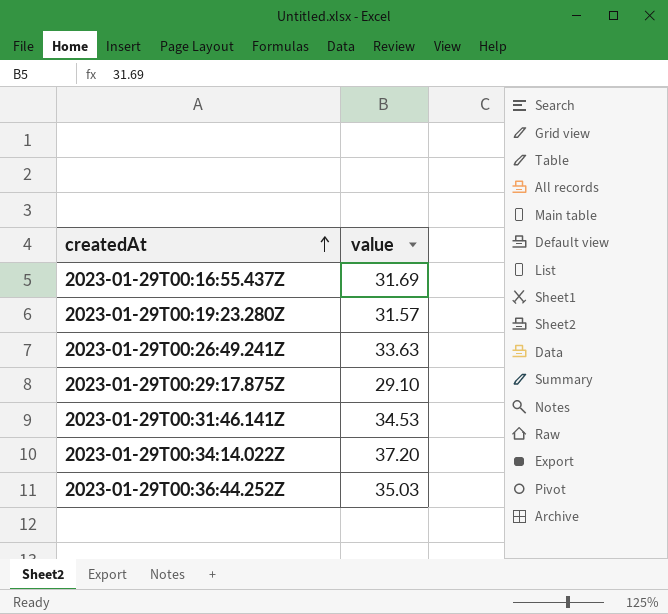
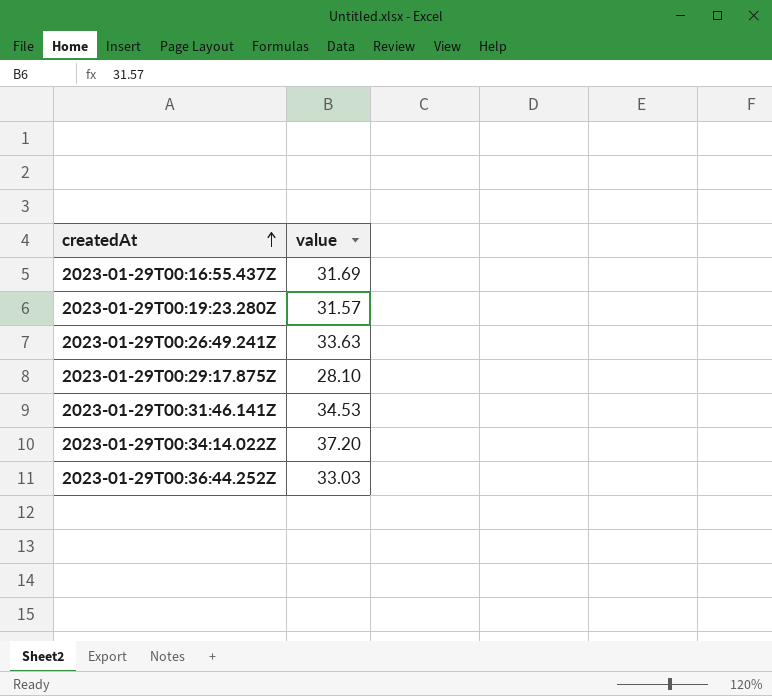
2023-01-29T00:29:17.875Z | value: 29.10 -> 28.10
2023-01-29T00:36:44.252Z | value: 35.03 -> 33.03

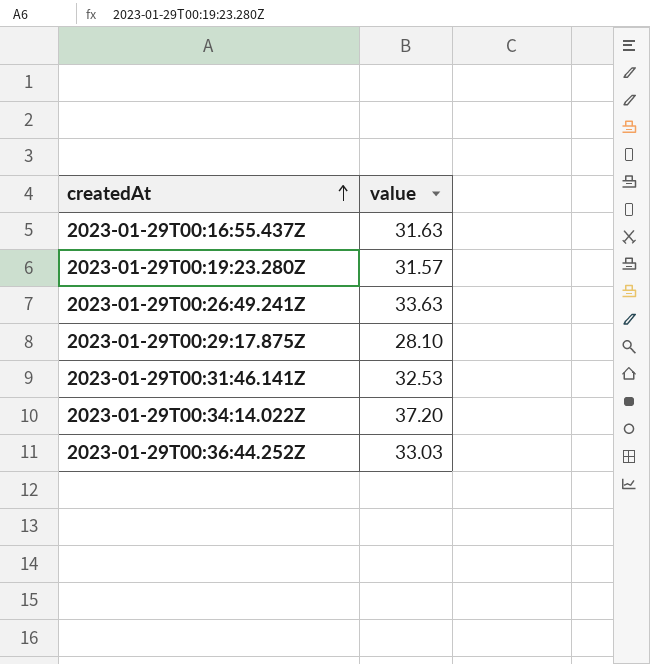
2023-01-29T00:16:55.437Z | value: 31.69 -> 31.63
2023-01-29T00:31:46.141Z | value: 34.53 -> 32.53

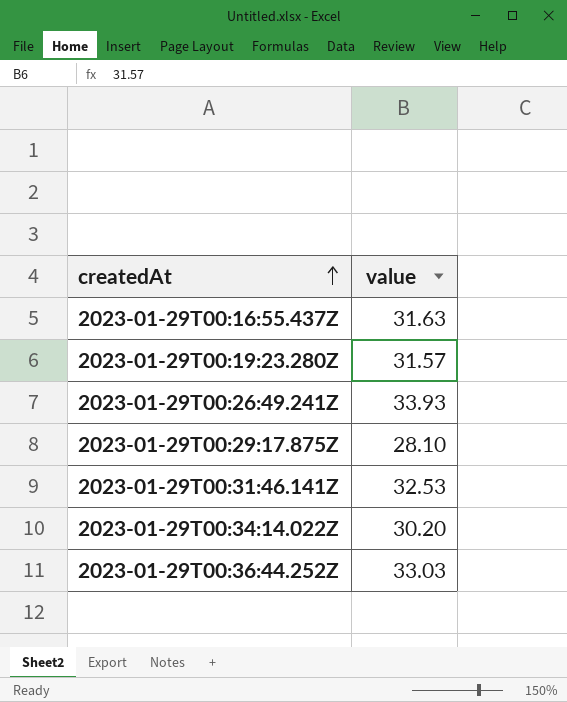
2023-01-29T00:26:49.241Z | value: 33.63 -> 33.93
2023-01-29T00:34:14.022Z | value: 37.20 -> 30.20

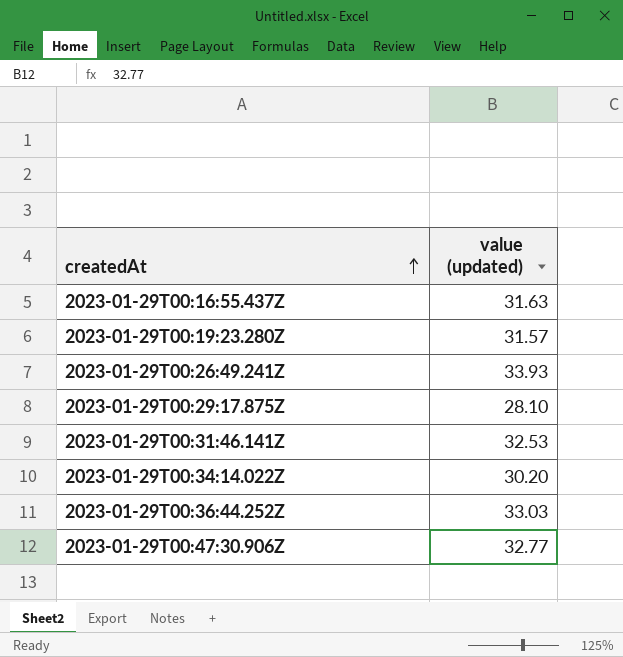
column name: value -> value (updated)
row 2023-01-29T00:47:30.906Z: none -> 32.77

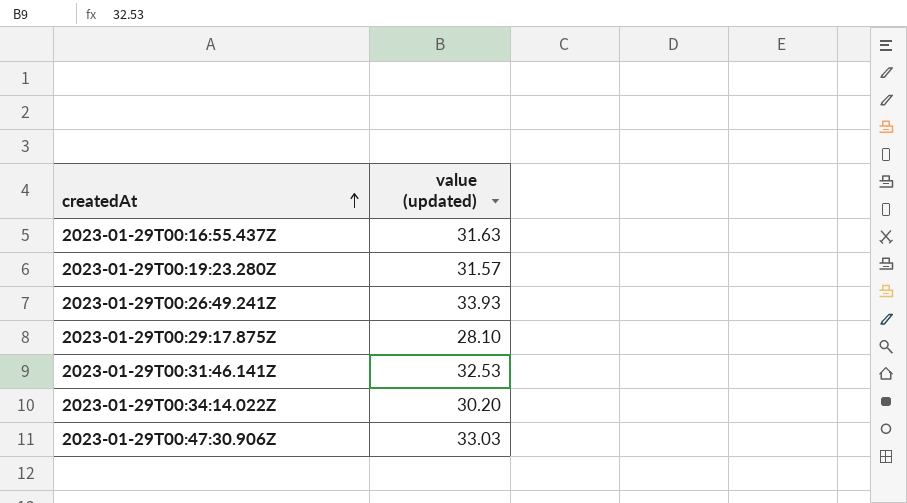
row 2023-01-29T00:36:44.252Z: 33.03 -> none
2023-01-29T00:47:30.906Z | value (updated): 32.77 -> 33.03

